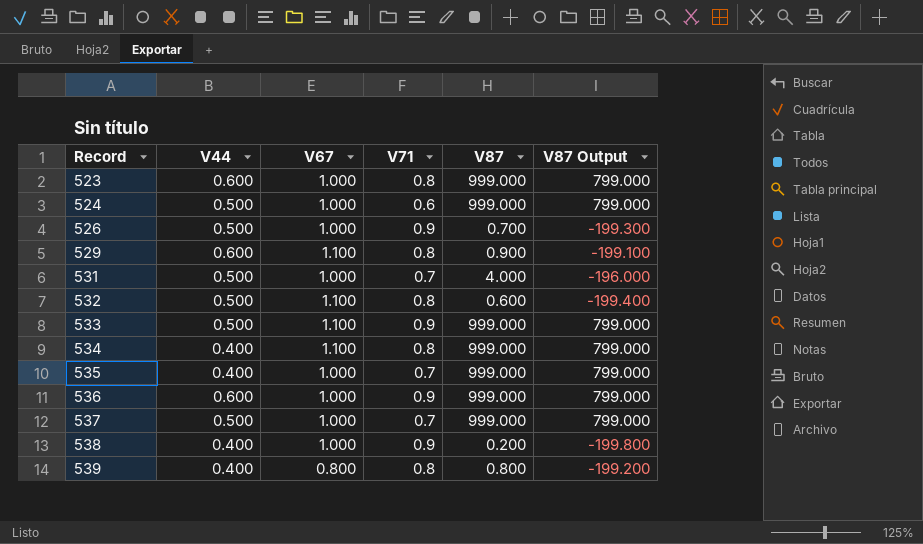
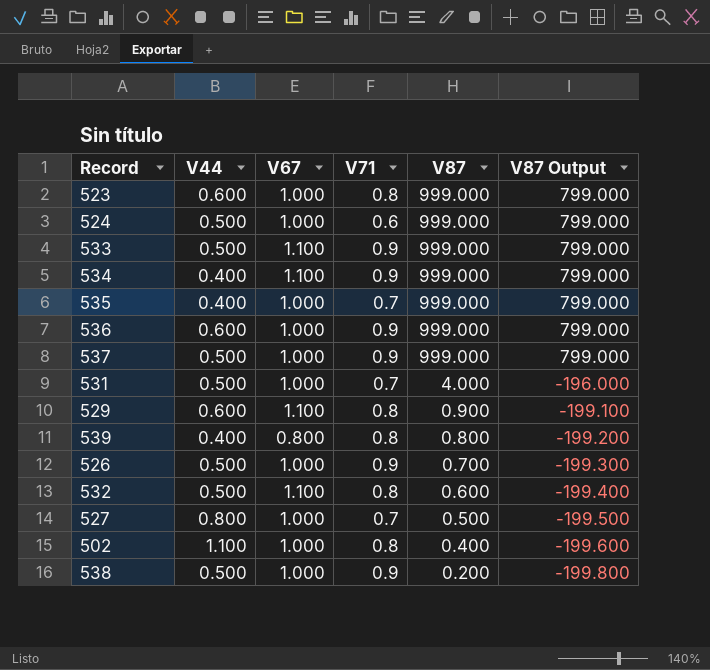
row order: Record ascending -> V87 descending
534 | V71: 0.8 -> 0.9
537 | V71: 0.7 -> 0.9
row 527: none -> 0.800 | 1.000 | 0.7 | 0.500 | -199.500
row 502: none -> 1.100 | 1.000 | 0.8 | 0.400 | -199.600
538 | V44: 0.400 -> 0.500

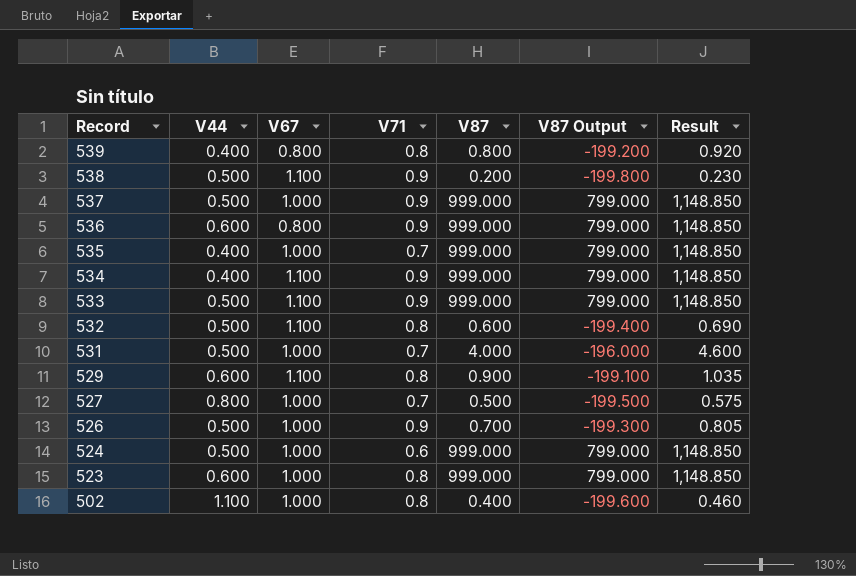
row order: V87 descending -> Record descending
column Result | formula: none -> [V87] * 1.15
538 | V67: 1.000 -> 1.100
536 | V67: 1.000 -> 0.800

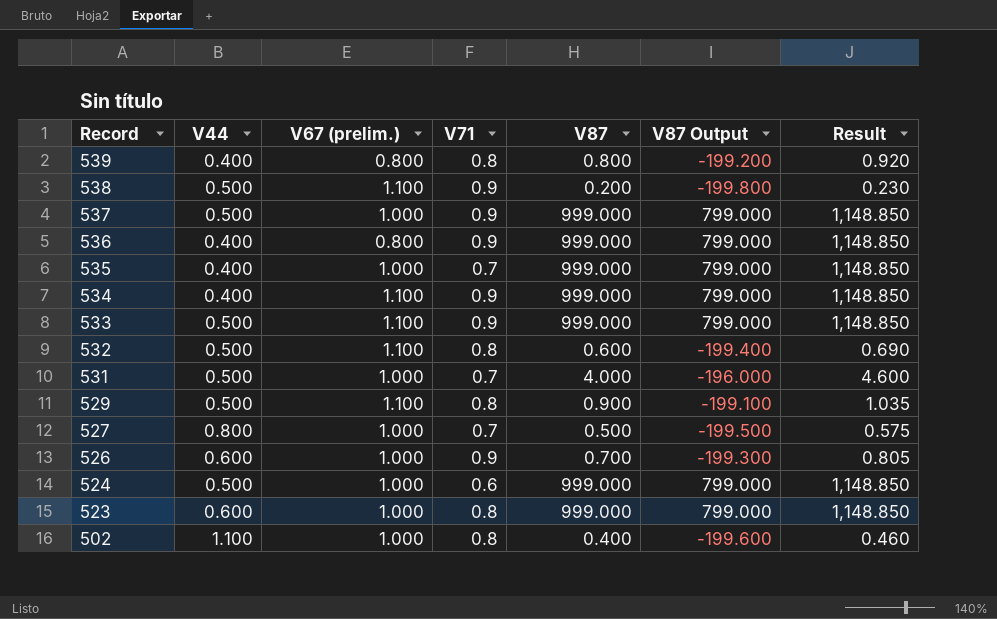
column name: V67 -> V67 (prelim.)
536 | V44: 0.600 -> 0.400
529 | V44: 0.600 -> 0.500
526 | V44: 0.500 -> 0.600

